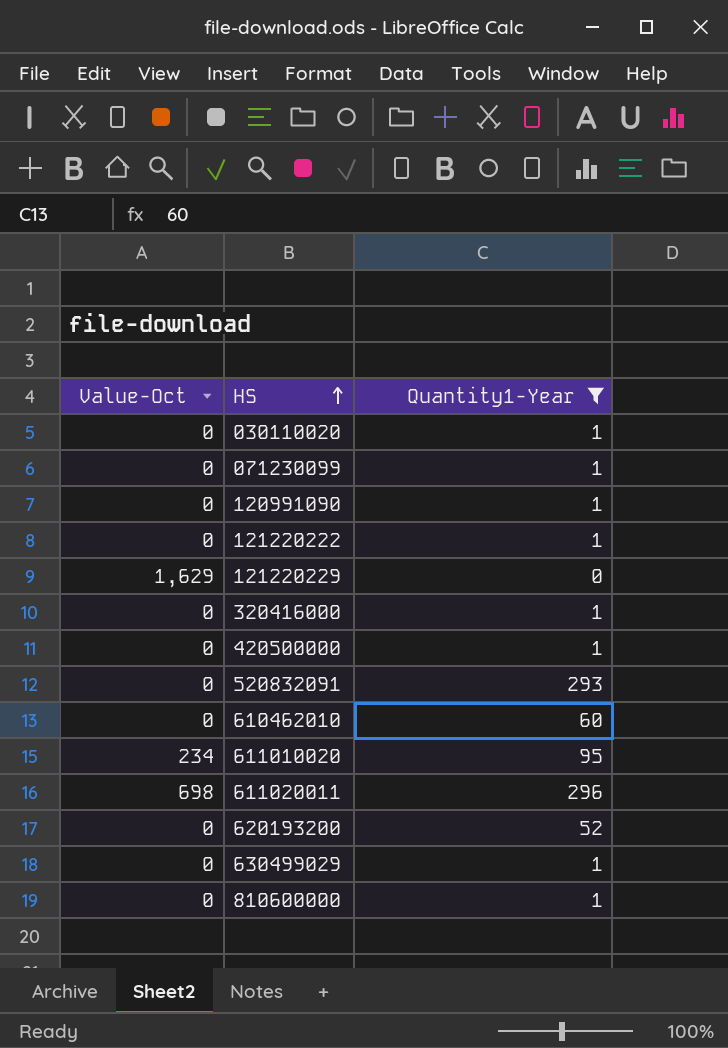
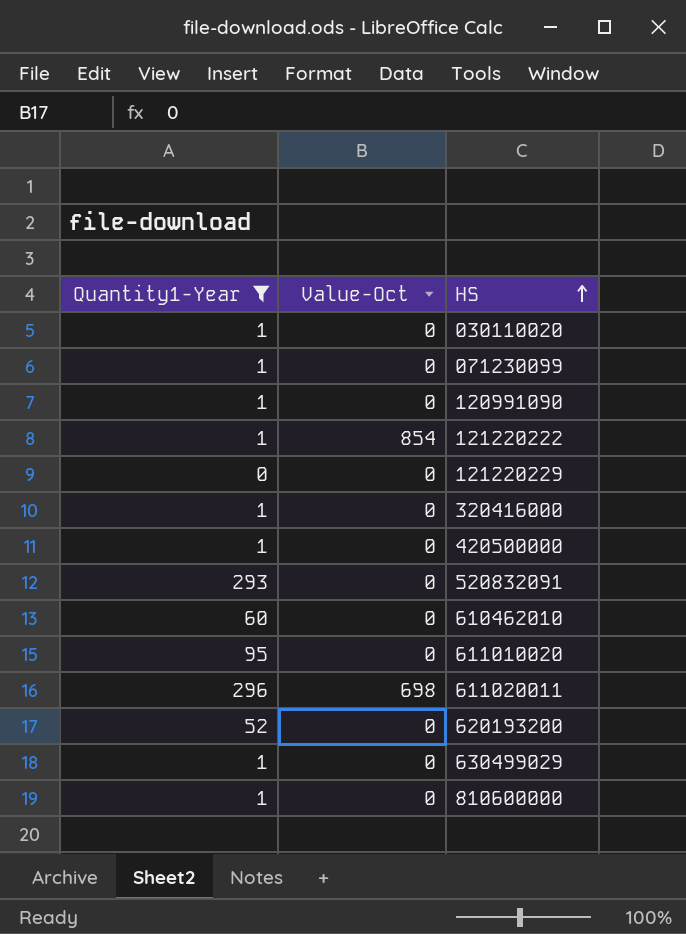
column Quantity1-Year | position: 3 -> 1
121220222 | Value-Oct: 0 -> 854
121220229 | Value-Oct: 1,629 -> 0
611010020 | Value-Oct: 234 -> 0

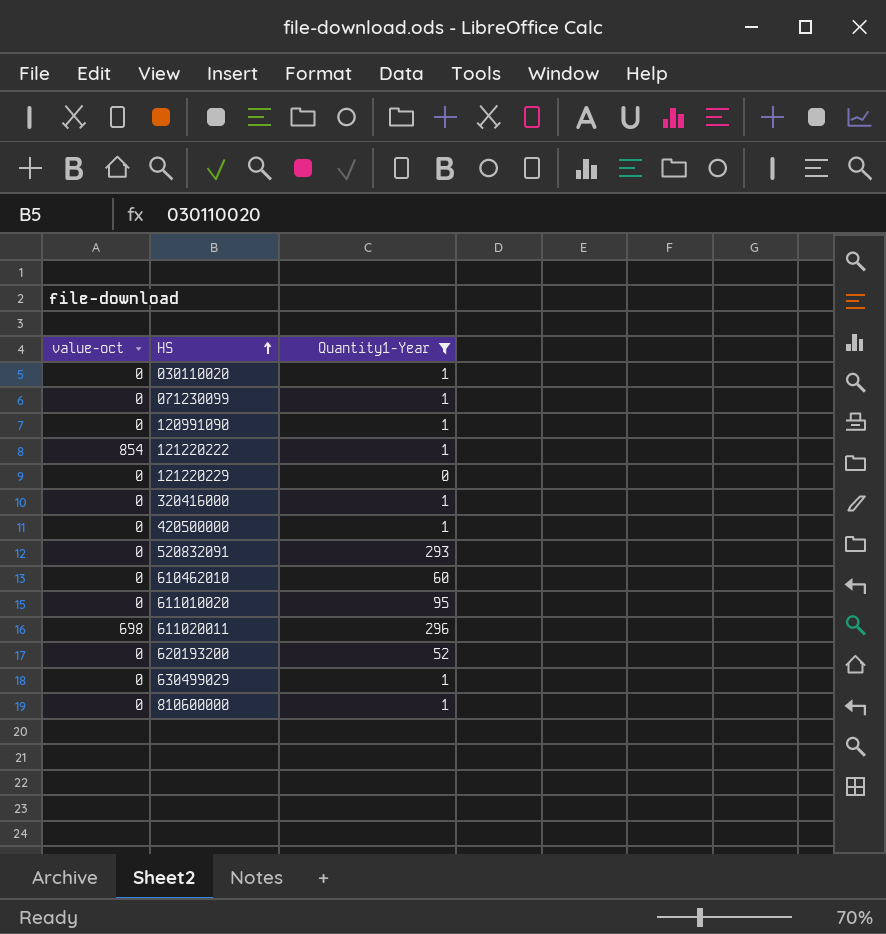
column name: Value-Oct -> value-oct
column Quantity1-Year | position: 1 -> 3

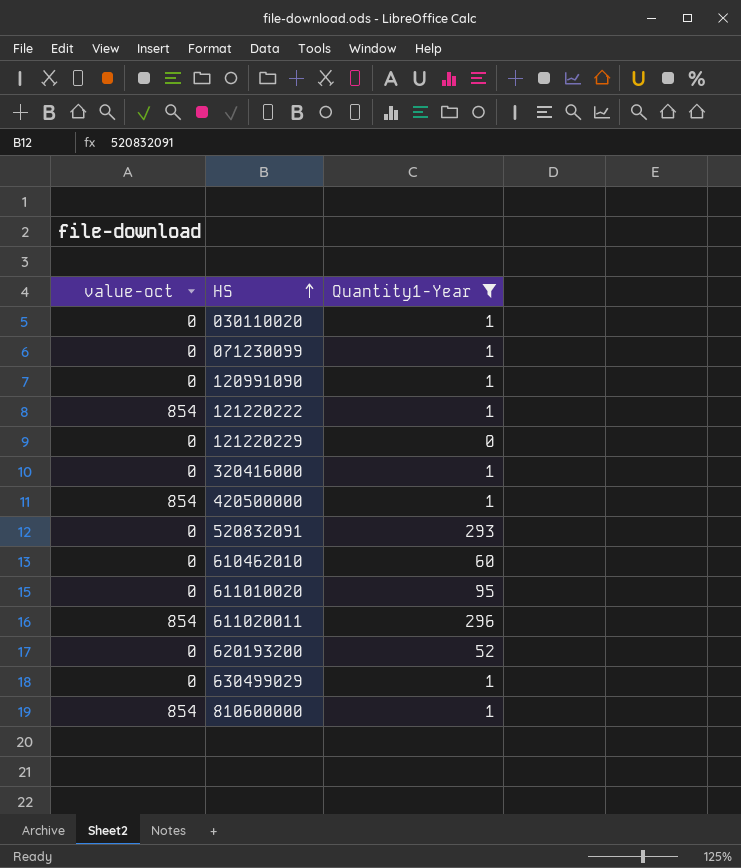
420500000 | value-oct: 0 -> 854
611020011 | value-oct: 698 -> 854
810600000 | value-oct: 0 -> 854

